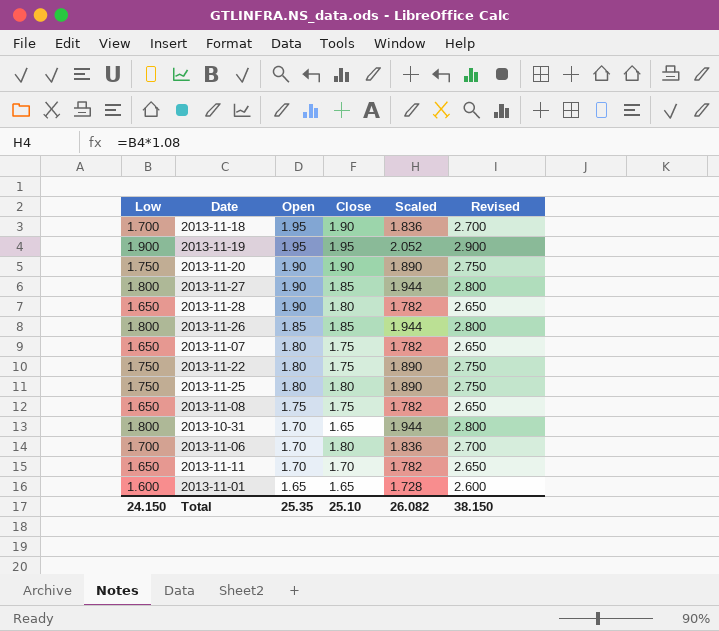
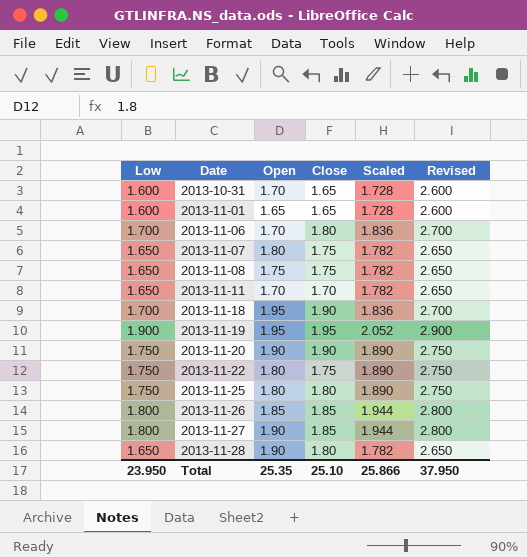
row order: Open descending -> Date ascending
2013-10-31 | Low: 1.800 -> 1.600
2013-10-31 | Scaled: 1.944 -> 1.728
2013-10-31 | Revised: 2.800 -> 2.600
Total | Low: 24.150 -> 23.950
Total | Scaled: 26.082 -> 25.866
Total | Revised: 38.150 -> 37.950

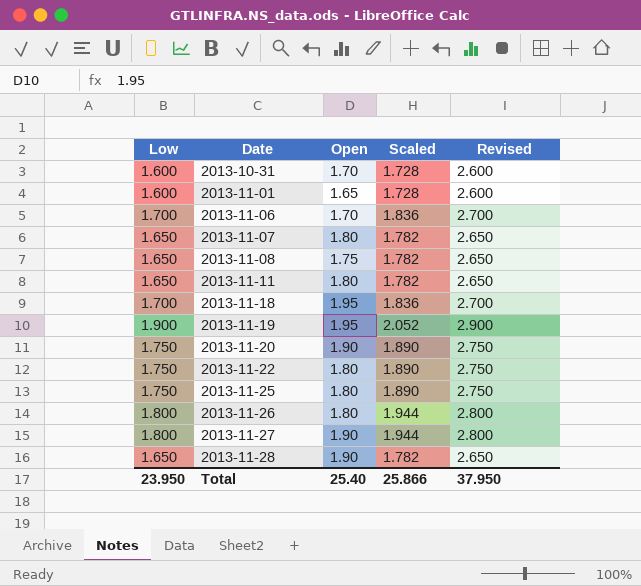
column Close | position: 4 -> none
2013-11-11 | Open: 1.70 -> 1.80
2013-11-26 | Open: 1.85 -> 1.80
Total | Open: 25.35 -> 25.40

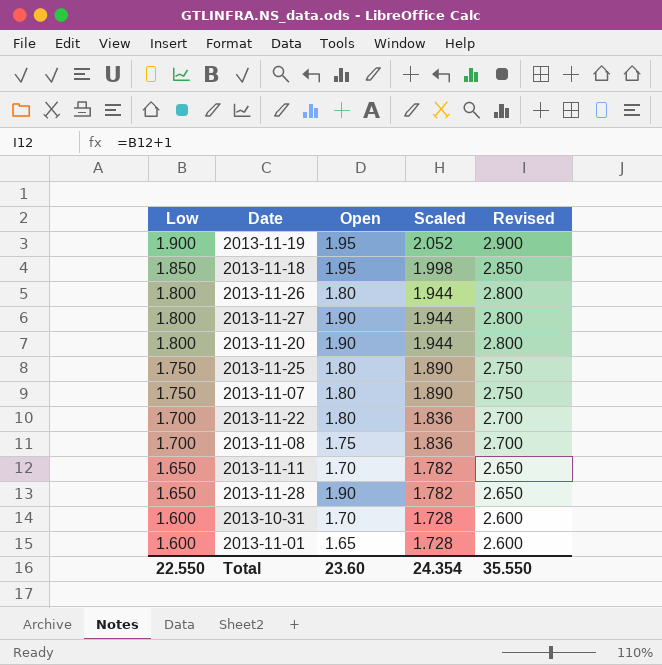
row order: Date ascending -> Low descending
row 2013-11-06: 1.700 | 1.70 | 1.836 | 2.700 -> none
2013-11-18 | Low: 1.700 -> 1.850
2013-11-18 | Scaled: 1.836 -> 1.998
2013-11-18 | Revised: 2.700 -> 2.850
2013-11-20 | Low: 1.750 -> 1.800
2013-11-20 | Scaled: 1.890 -> 1.944
2013-11-20 | Revised: 2.750 -> 2.800
2013-11-07 | Low: 1.650 -> 1.750
2013-11-07 | Scaled: 1.782 -> 1.890
2013-11-07 | Revised: 2.650 -> 2.750
2013-11-22 | Low: 1.750 -> 1.700
2013-11-22 | Scaled: 1.890 -> 1.836
2013-11-22 | Revised: 2.750 -> 2.700
2013-11-08 | Low: 1.650 -> 1.700
2013-11-08 | Scaled: 1.782 -> 1.836
2013-11-08 | Revised: 2.650 -> 2.700
2013-11-11 | Open: 1.80 -> 1.70
Total | Low: 23.950 -> 22.550
Total | Open: 25.40 -> 23.60
Total | Scaled: 25.866 -> 24.354
Total | Revised: 37.950 -> 35.550

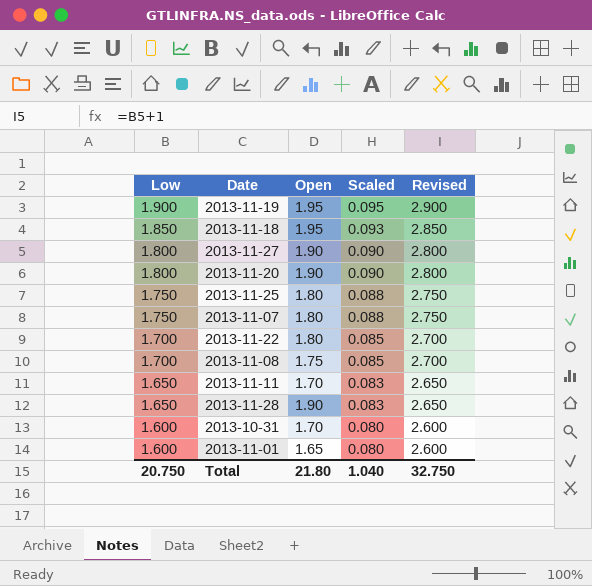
column Scaled | formula: [Low] * 1.08 -> [Low] * 0.05
row 2013-11-26: 1.800 | 1.80 | 1.944 | 2.800 -> none
Total | Low: 22.550 -> 20.750
Total | Open: 23.60 -> 21.80
Total | Scaled: 24.354 -> 1.040
Total | Revised: 35.550 -> 32.750

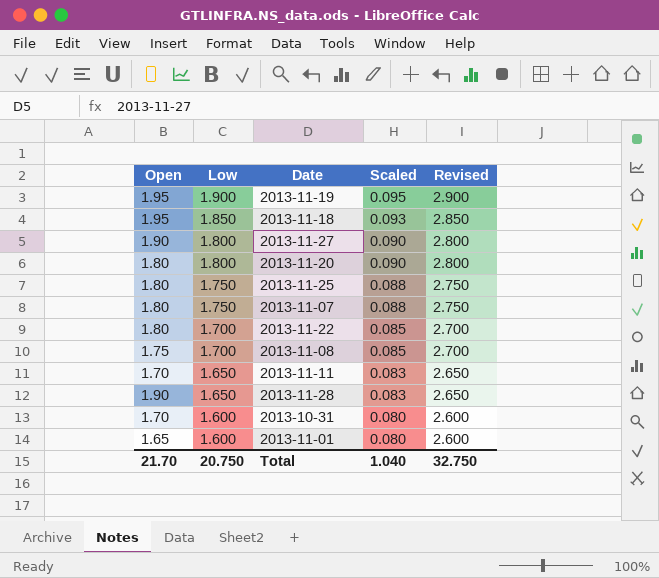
column Open | position: 3 -> 1
2013-11-20 | Open: 1.90 -> 1.80
Total | Open: 21.80 -> 21.70

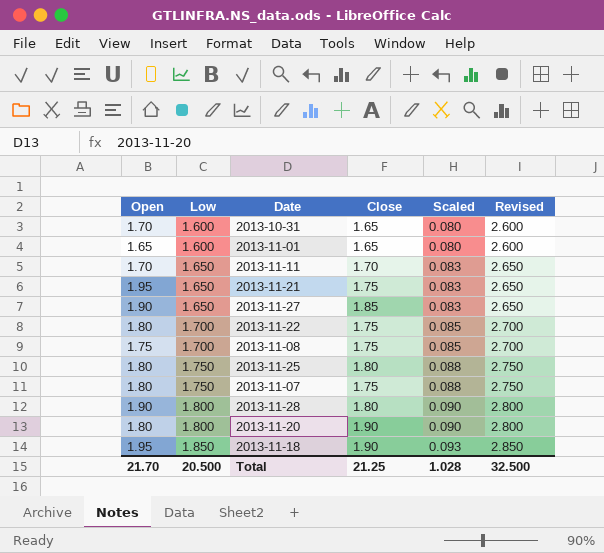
row order: Low descending -> Low ascending
column Close | position: none -> 4
row 2013-11-19: 1.95 | 1.900 | 0.095 | 2.900 -> none
row 2013-11-21: none -> 1.95 | 1.650 | 1.75 | 0.083 | 2.650
2013-11-27 | Low: 1.800 -> 1.650
2013-11-27 | Scaled: 0.090 -> 0.083
2013-11-27 | Revised: 2.800 -> 2.650
2013-11-28 | Low: 1.650 -> 1.800
2013-11-28 | Scaled: 0.083 -> 0.090
2013-11-28 | Revised: 2.650 -> 2.800
Total | Low: 20.750 -> 20.500
Total | Scaled: 1.040 -> 1.028
Total | Revised: 32.750 -> 32.500

